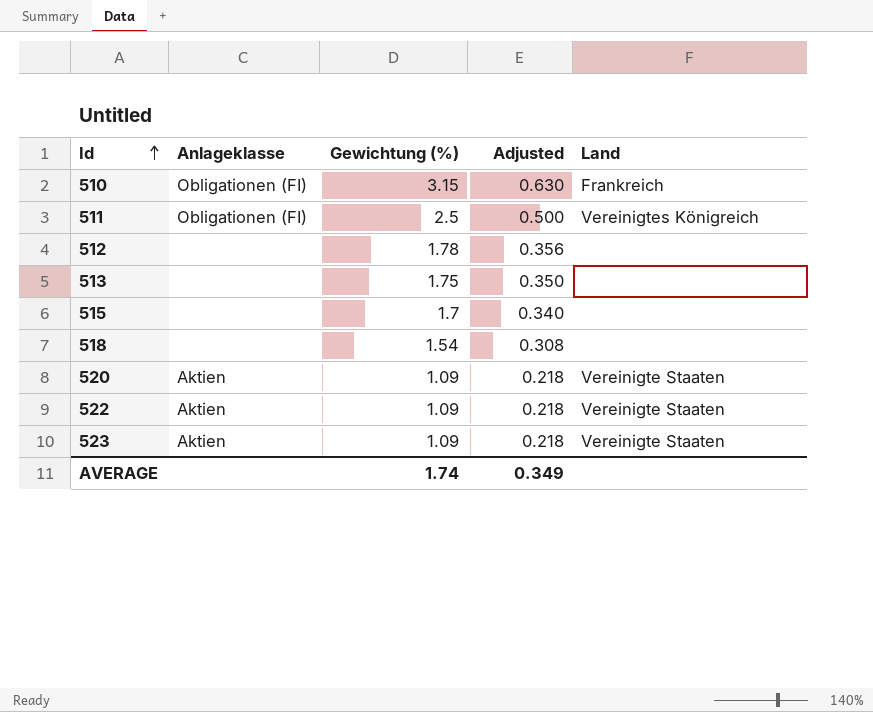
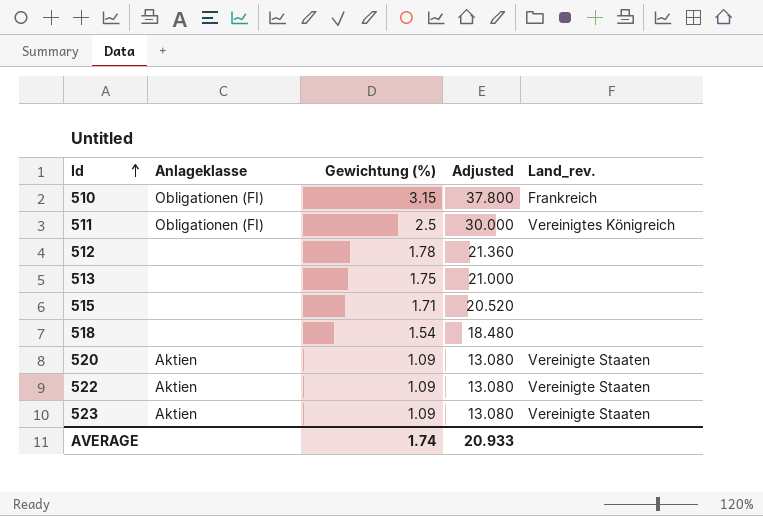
column Adjusted | formula: [Gewichtung (%)] * 0.2 -> [Gewichtung (%)] * 12
column name: Land -> Land_rev.
515 | Gewichtung (%): 1.7 -> 1.71
AVERAGE | Adjusted: 0.349 -> 20.933

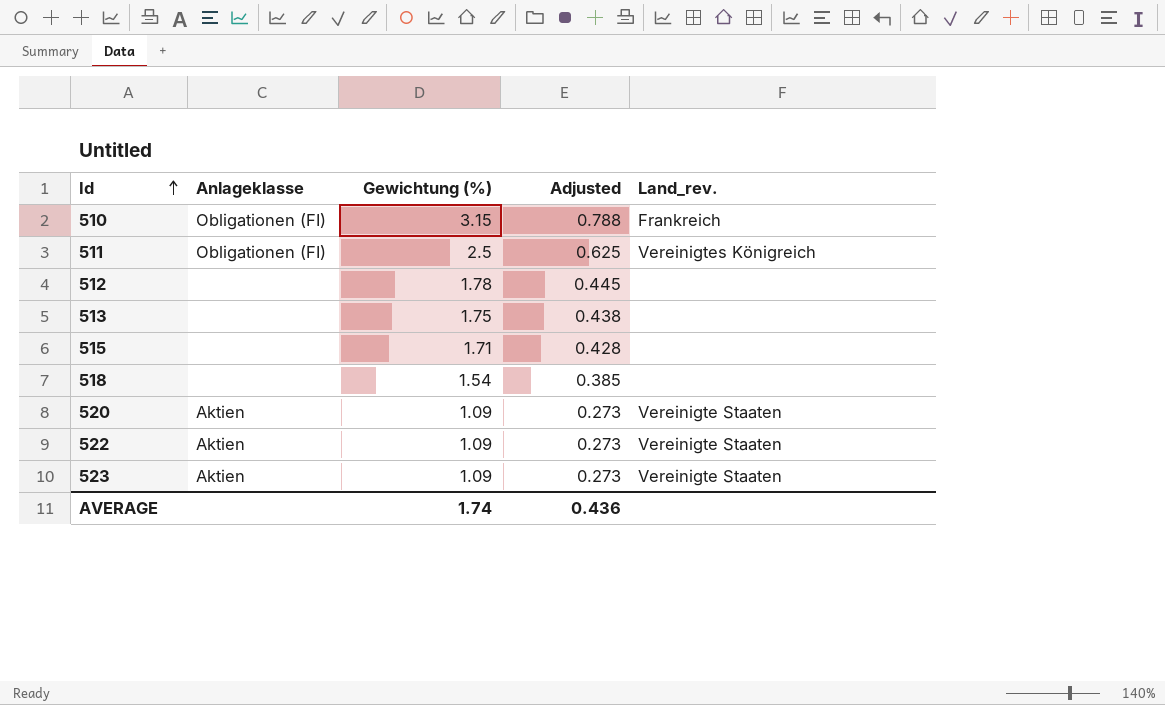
column Adjusted | formula: [Gewichtung (%)] * 12 -> [Gewichtung (%)] * 0.25
AVERAGE | Adjusted: 20.933 -> 0.436

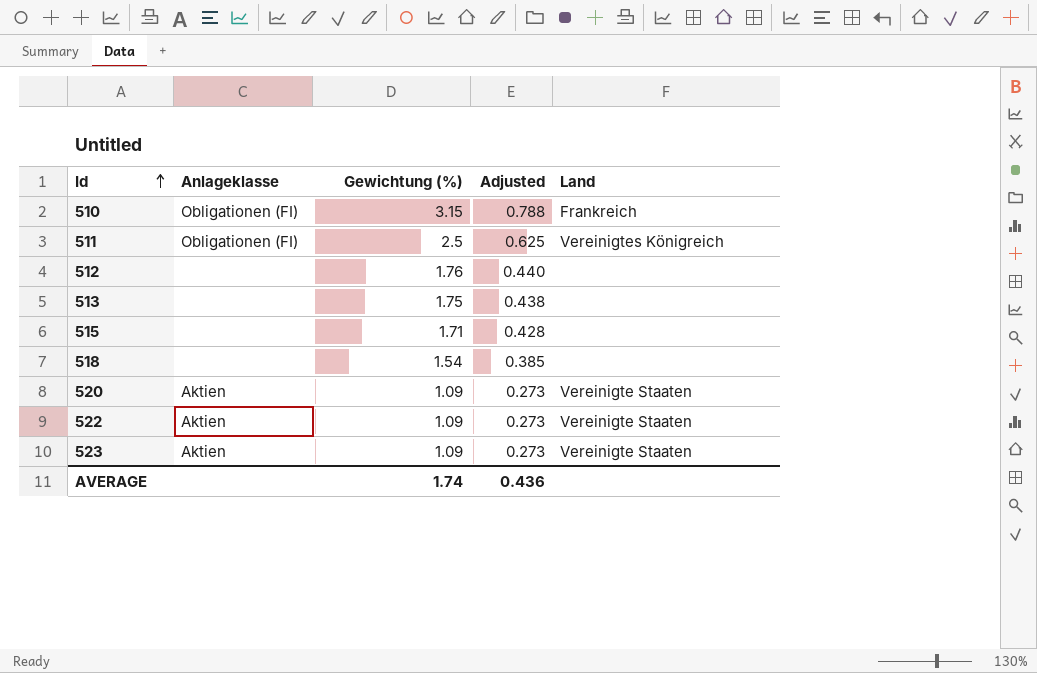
column name: Land_rev. -> Land
512 | Gewichtung (%): 1.78 -> 1.76
512 | Adjusted: 0.445 -> 0.440

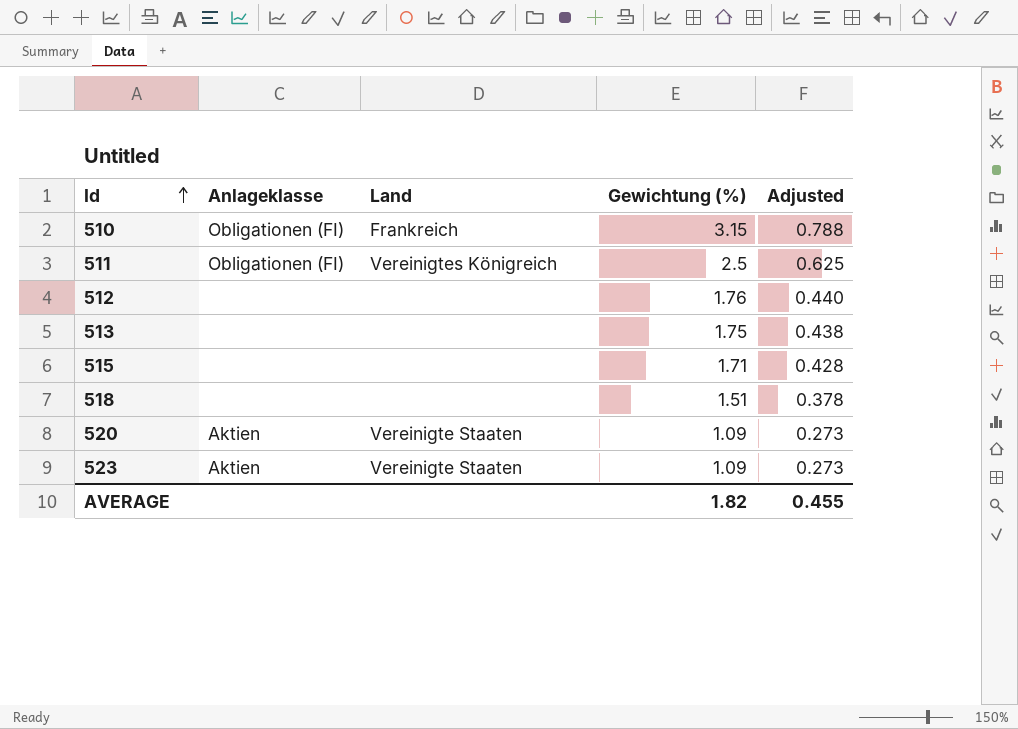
column Land | position: 5 -> 3
row 522: Aktien | 1.09 | 0.273 | Vereinigte Staaten -> none
518 | Gewichtung (%): 1.54 -> 1.51
518 | Adjusted: 0.385 -> 0.378
AVERAGE | Gewichtung (%): 1.74 -> 1.82
AVERAGE | Adjusted: 0.436 -> 0.455

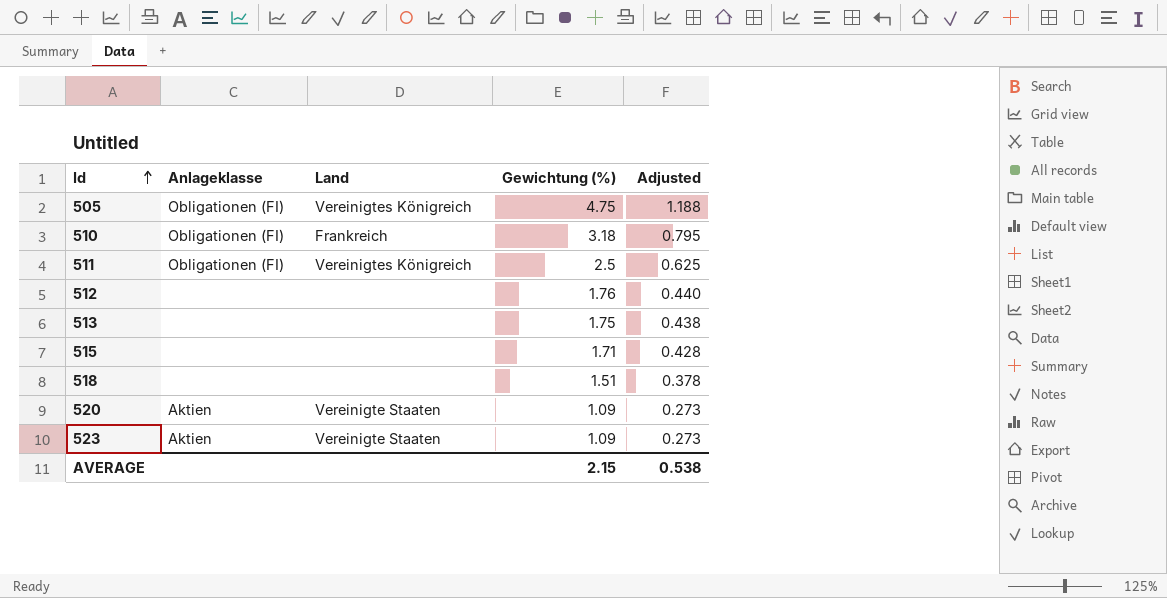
row 505: none -> Obligationen (FI) | Vereinigtes Königreich | 4.75 | 1.188
510 | Gewichtung (%): 3.15 -> 3.18
510 | Adjusted: 0.788 -> 0.795
AVERAGE | Gewichtung (%): 1.82 -> 2.15
AVERAGE | Adjusted: 0.455 -> 0.538

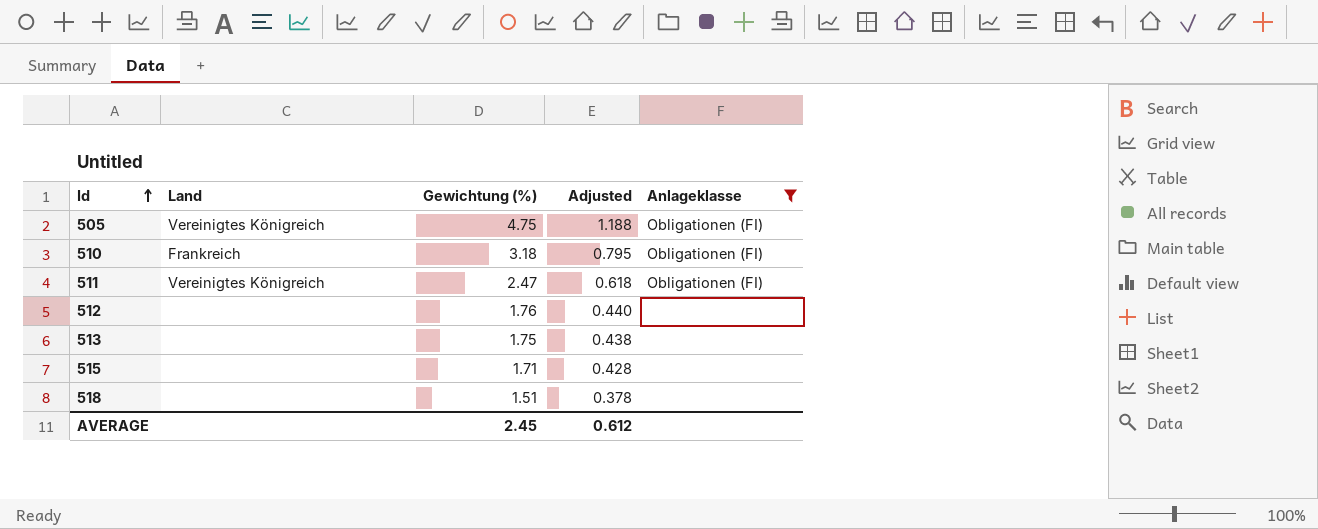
filter: none -> Anlageklasse != Aktien
column Anlageklasse | position: 2 -> 5
511 | Gewichtung (%): 2.5 -> 2.47
511 | Adjusted: 0.625 -> 0.618
AVERAGE | Gewichtung (%): 2.15 -> 2.45
AVERAGE | Adjusted: 0.538 -> 0.612

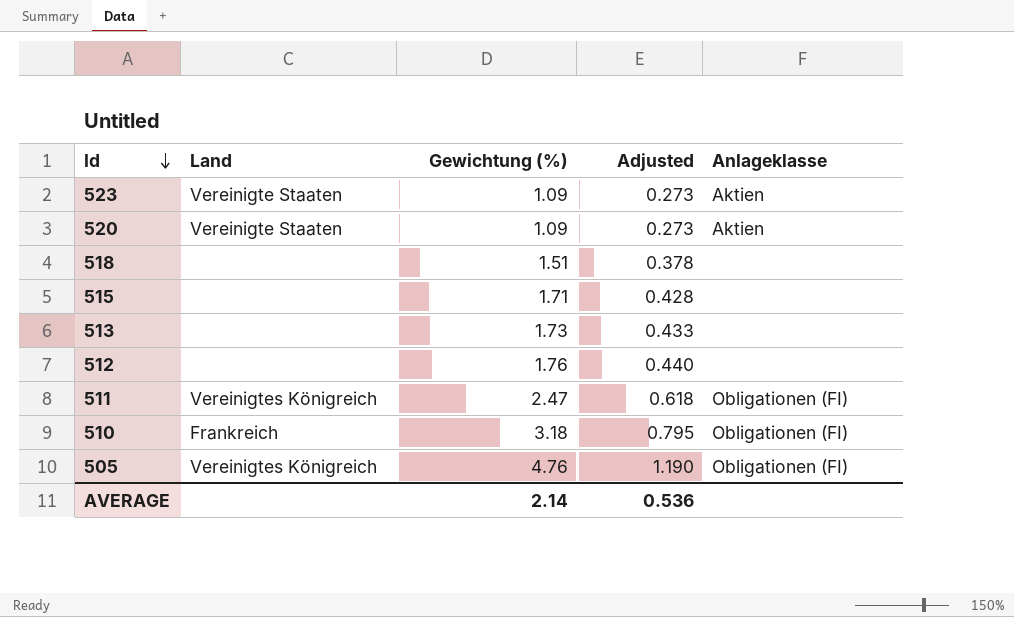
filter: Anlageklasse != Aktien -> none
row order: Id ascending -> Id descending
513 | Gewichtung (%): 1.75 -> 1.73
513 | Adjusted: 0.438 -> 0.433
505 | Gewichtung (%): 4.75 -> 4.76
505 | Adjusted: 1.188 -> 1.190
AVERAGE | Gewichtung (%): 2.45 -> 2.14
AVERAGE | Adjusted: 0.612 -> 0.536

